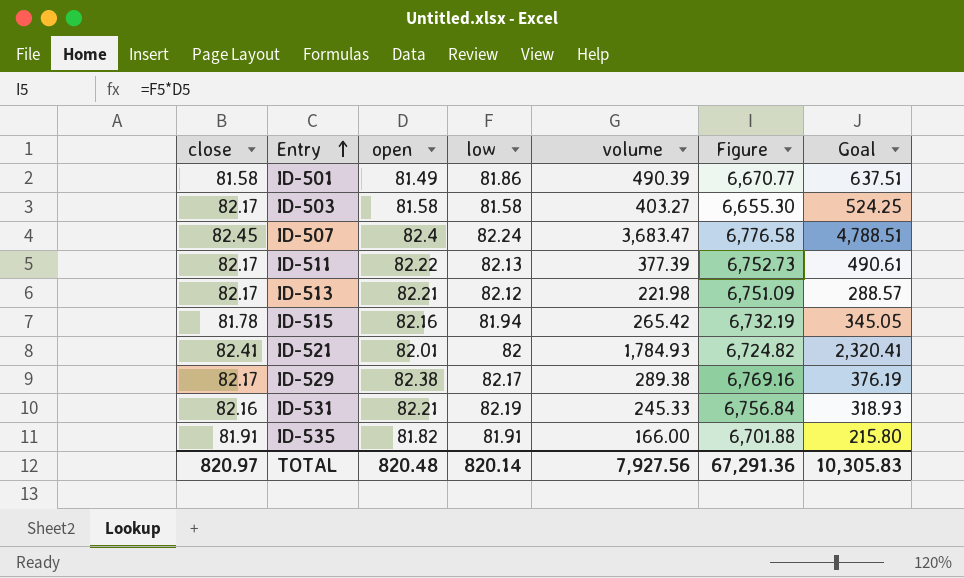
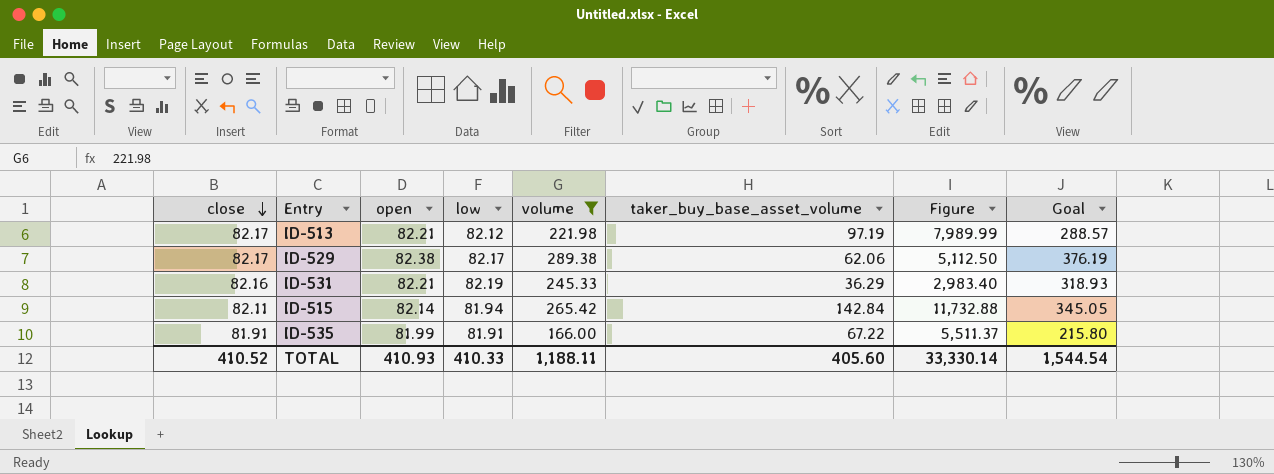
filter: none -> volume <= 289.38
row order: Entry ascending -> close descending
column taker_buy_base_asset_volume | position: none -> 6
column Figure | formula: [open] * [low] -> [open] * [taker_buy_base_asset_volume]
ID-515 | close: 81.78 -> 82.11
ID-515 | open: 82.16 -> 82.14
ID-535 | open: 81.82 -> 81.99
TOTAL | close: 820.97 -> 410.52
TOTAL | open: 820.48 -> 410.93
TOTAL | low: 820.14 -> 410.33
TOTAL | volume: 7,927.56 -> 1,188.11
TOTAL | Figure: 67,291.36 -> 33,330.14
TOTAL | Goal: 10,305.83 -> 1,544.54

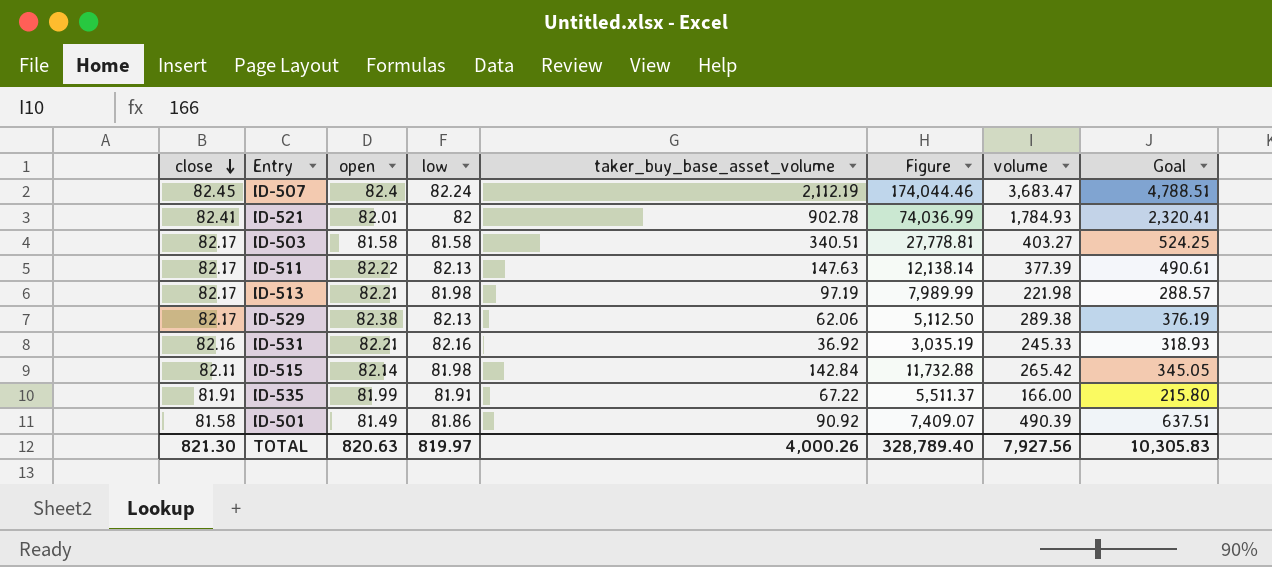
filter: volume <= 289.38 -> none
column volume | position: 5 -> 7
ID-513 | low: 82.12 -> 81.98
ID-529 | low: 82.17 -> 82.13
ID-531 | low: 82.19 -> 82.16
ID-531 | taker_buy_base_asset_volume: 36.29 -> 36.92
ID-531 | Figure: 2,983.40 -> 3,035.19
ID-515 | low: 81.94 -> 81.98
TOTAL | close: 410.52 -> 821.30
TOTAL | open: 410.93 -> 820.63
TOTAL | low: 410.33 -> 819.97
TOTAL | taker_buy_base_asset_volume: 405.60 -> 4,000.26
TOTAL | Figure: 33,330.14 -> 328,789.40
TOTAL | volume: 1,188.11 -> 7,927.56
TOTAL | Goal: 1,544.54 -> 10,305.83

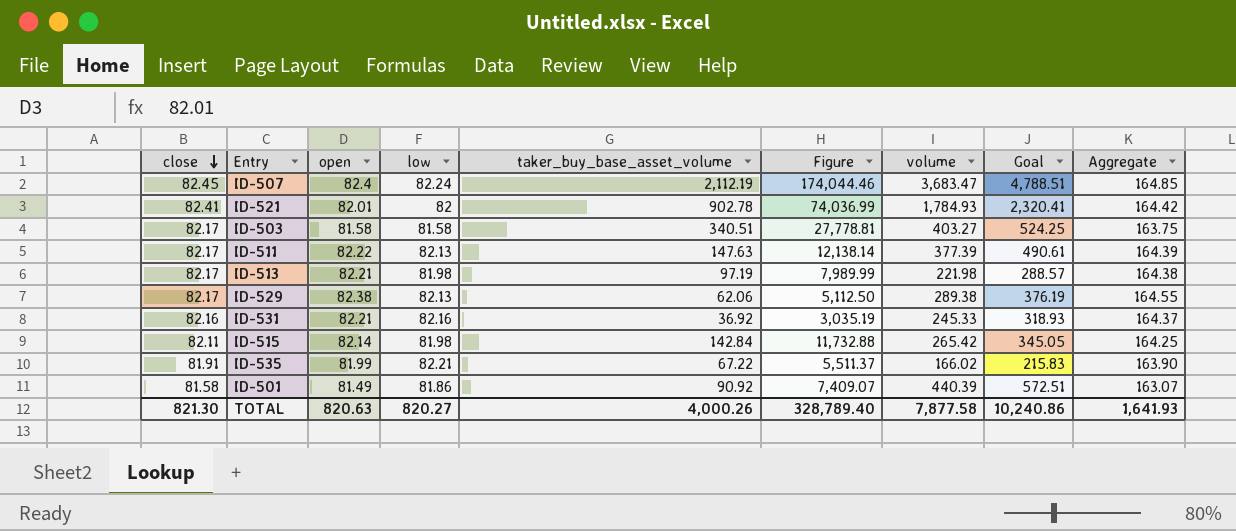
column Aggregate | formula: none -> [close] + [open]
ID-535 | low: 81.91 -> 82.21
ID-535 | volume: 166.00 -> 166.02
ID-535 | Goal: 215.80 -> 215.83
ID-501 | volume: 490.39 -> 440.39
ID-501 | Goal: 637.51 -> 572.51
TOTAL | low: 819.97 -> 820.27
TOTAL | volume: 7,927.56 -> 7,877.58
TOTAL | Goal: 10,305.83 -> 10,240.86

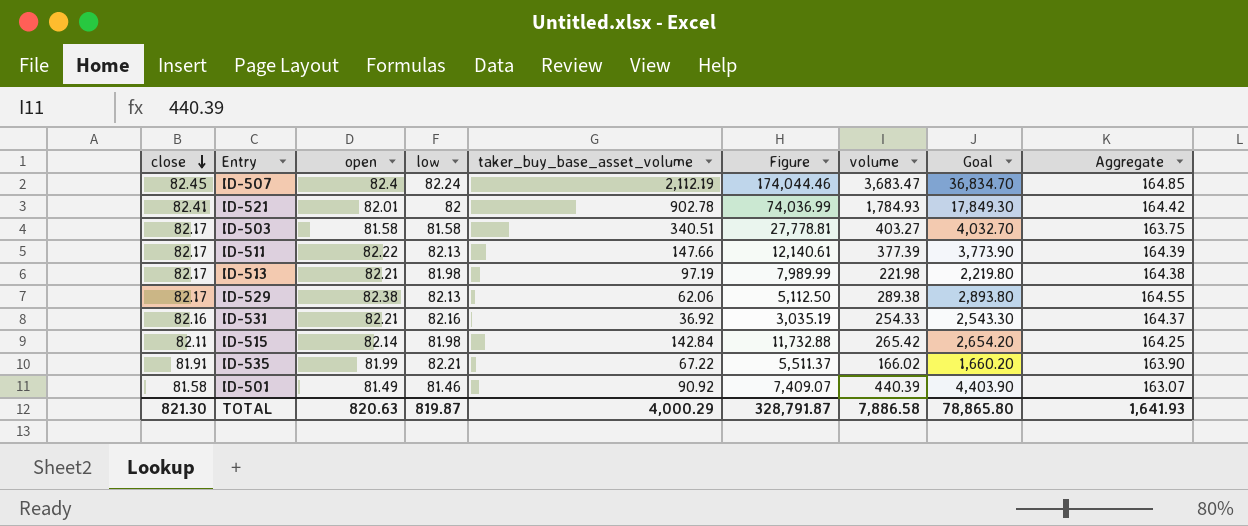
column Goal | formula: [volume] * 1.3 -> [volume] * 10
ID-511 | taker_buy_base_asset_volume: 147.63 -> 147.66
ID-511 | Figure: 12,138.14 -> 12,140.61
ID-531 | volume: 245.33 -> 254.33
ID-501 | low: 81.86 -> 81.46
TOTAL | low: 820.27 -> 819.87
TOTAL | taker_buy_base_asset_volume: 4,000.26 -> 4,000.29
TOTAL | Figure: 328,789.40 -> 328,791.87
TOTAL | volume: 7,877.58 -> 7,886.58
TOTAL | Goal: 10,240.86 -> 78,865.80

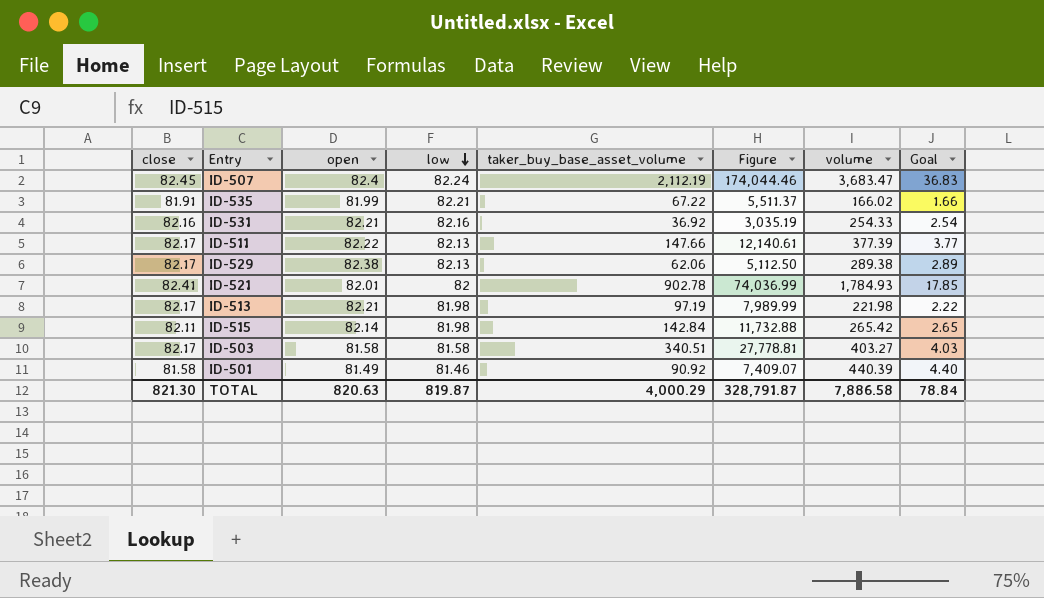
row order: close descending -> low descending
column Aggregate | formula: [close] + [open] -> none
column Goal | formula: [volume] * 10 -> [volume] * 0.01
TOTAL | Goal: 78,865.80 -> 78.84

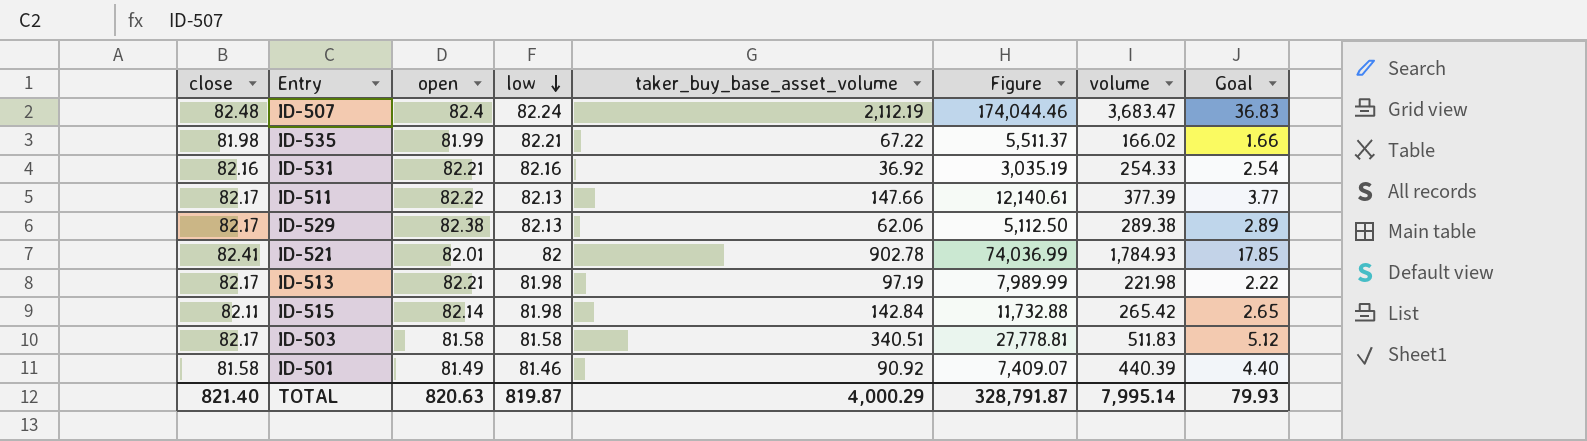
ID-507 | close: 82.45 -> 82.48
ID-535 | close: 81.91 -> 81.98
ID-503 | volume: 403.27 -> 511.83
ID-503 | Goal: 4.03 -> 5.12
TOTAL | close: 821.30 -> 821.40
TOTAL | volume: 7,886.58 -> 7,995.14
TOTAL | Goal: 78.84 -> 79.93

